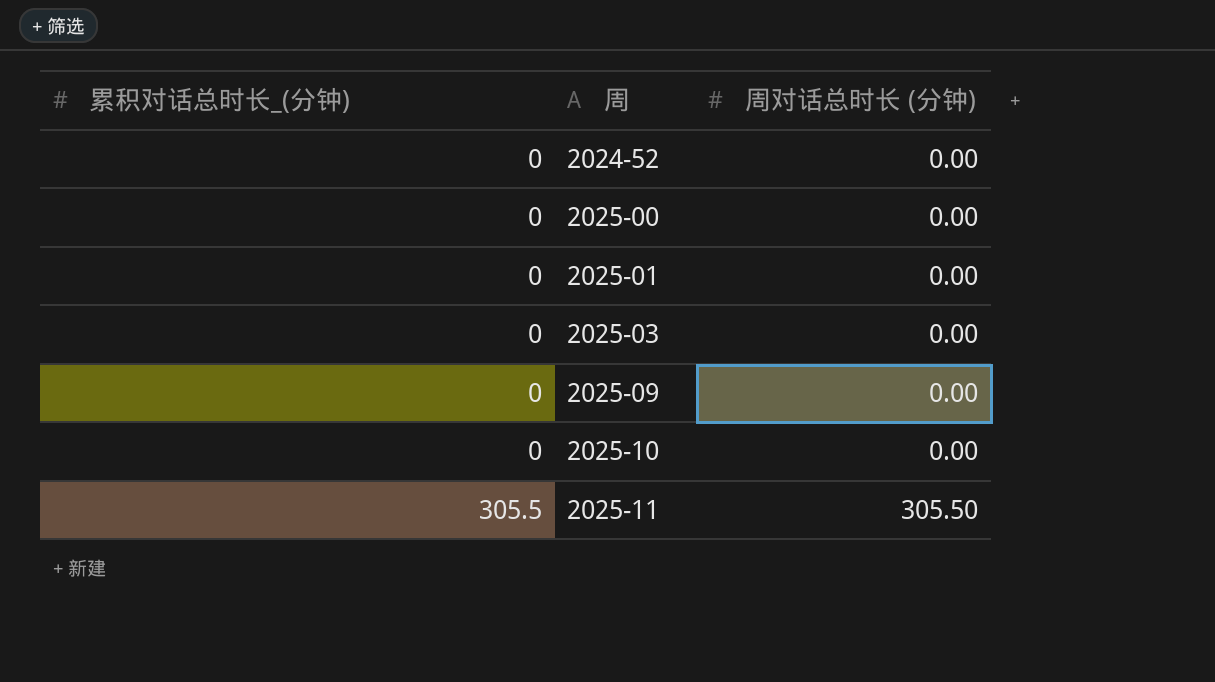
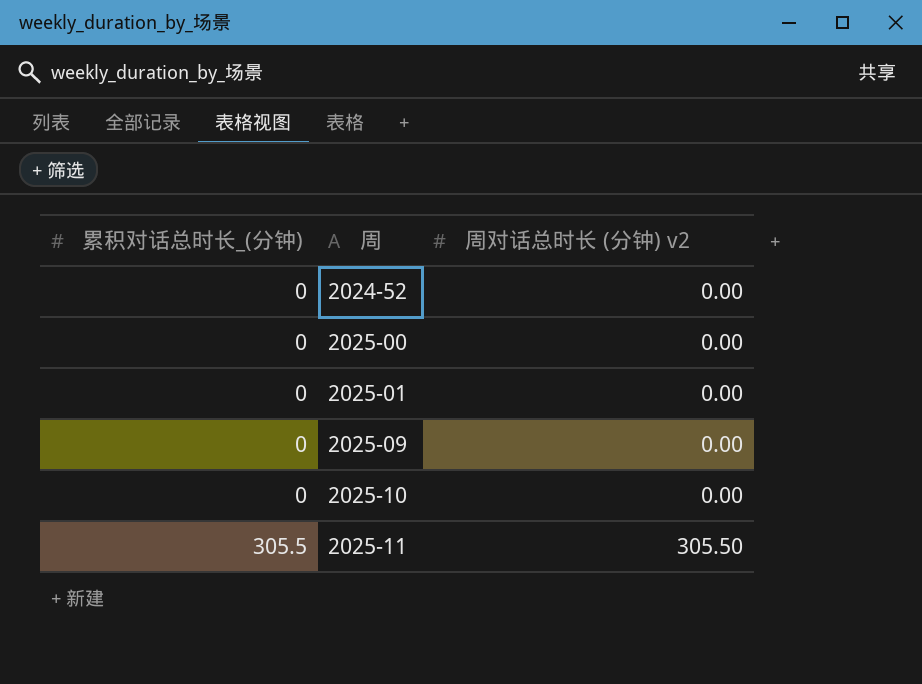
column name: 周对话总时长 (分钟) -> 周对话总时长 (分钟) v2
row 2025-03: 0 | 0.00 -> none

